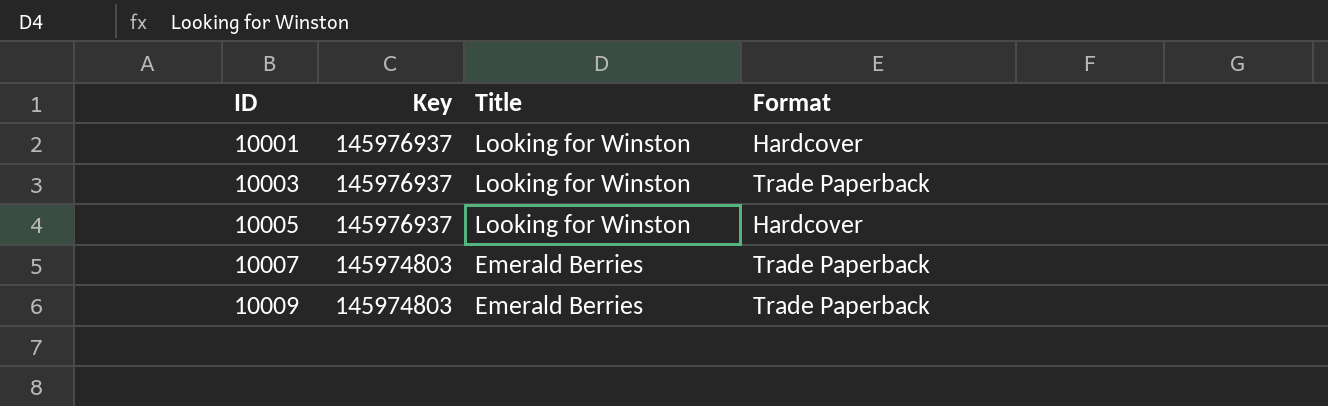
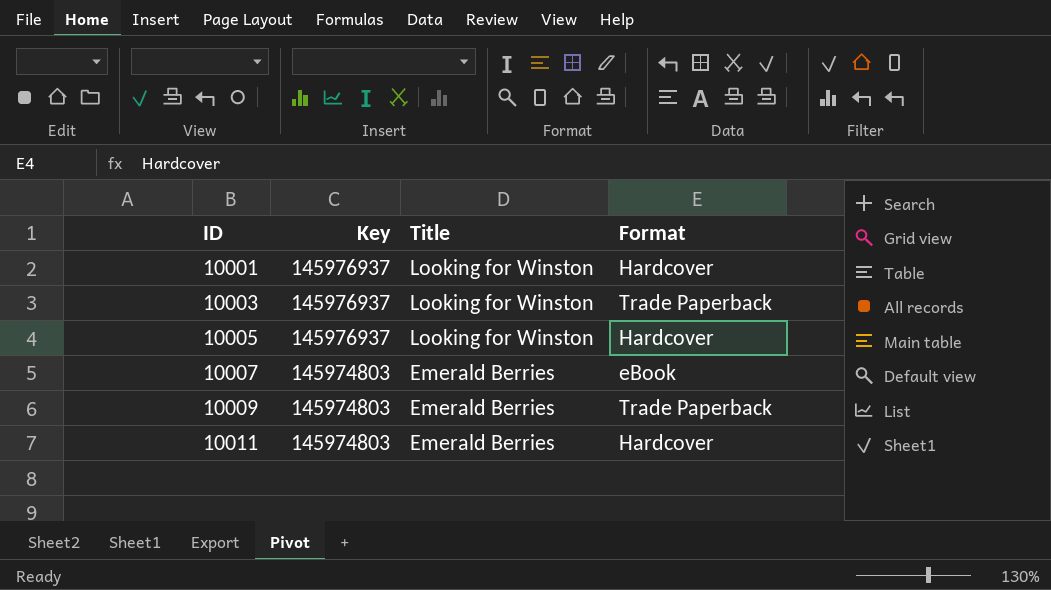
10007 | Format: Trade Paperback -> eBook
row 10011: none -> 145974803 | Emerald Berries | Hardcover

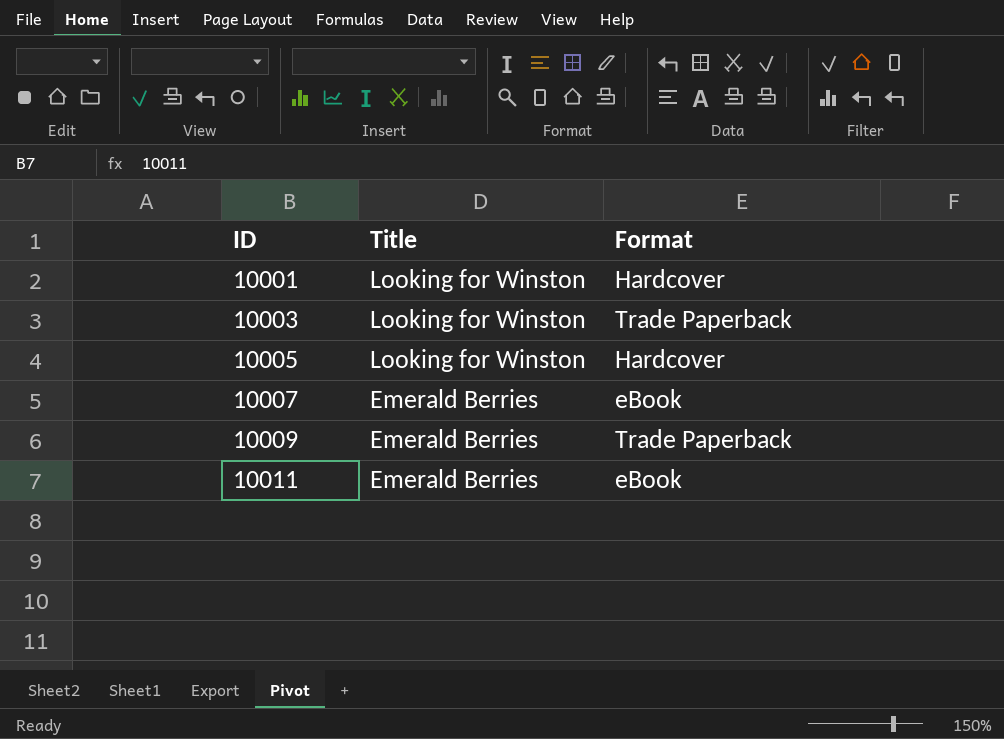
column Key | position: 2 -> none
10011 | Format: Hardcover -> eBook

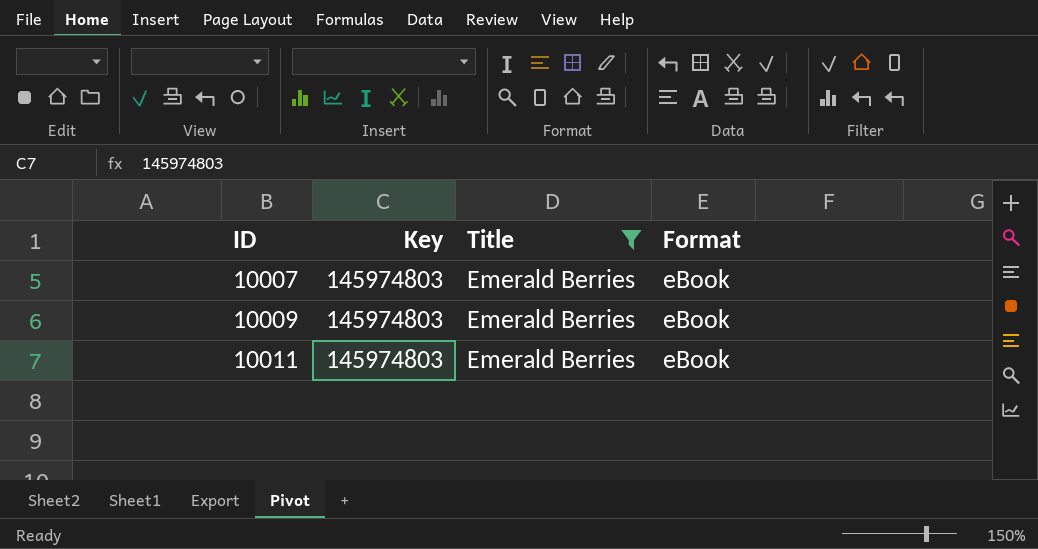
filter: none -> Title = Emerald Berries
column Key | position: none -> 2
10009 | Format: Trade Paperback -> eBook

